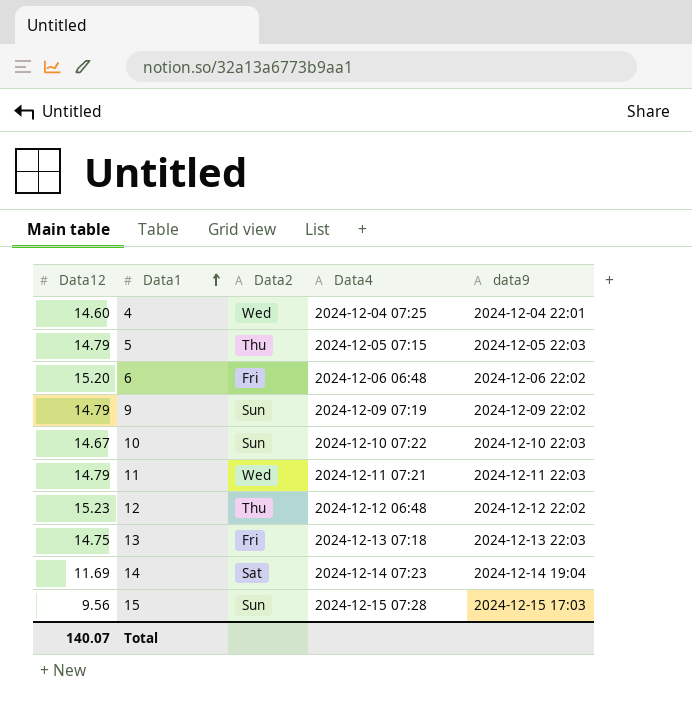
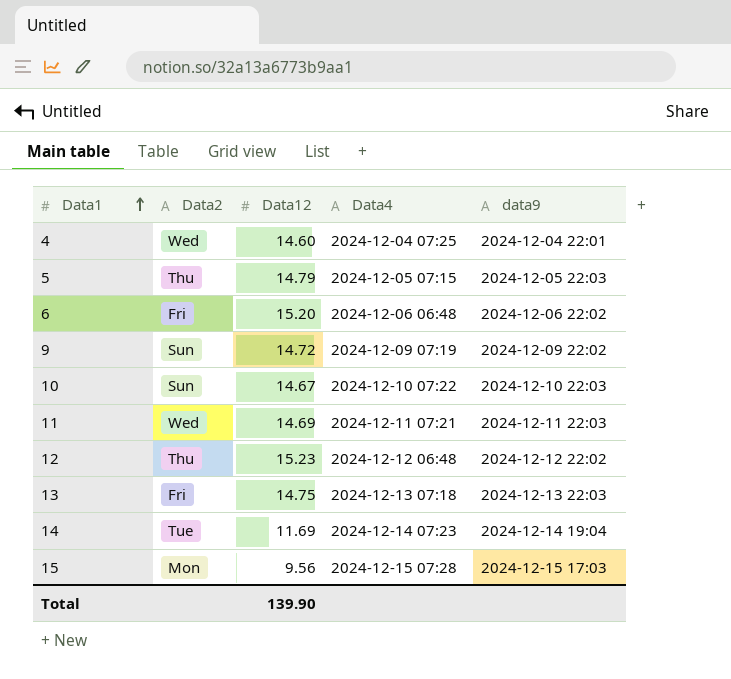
column Data12 | position: 1 -> 3
9 | Data12: 14.79 -> 14.72
11 | Data12: 14.79 -> 14.69
14 | Data2: Sat -> Tue
15 | Data2: Sun -> Mon
Total | Data12: 140.07 -> 139.90

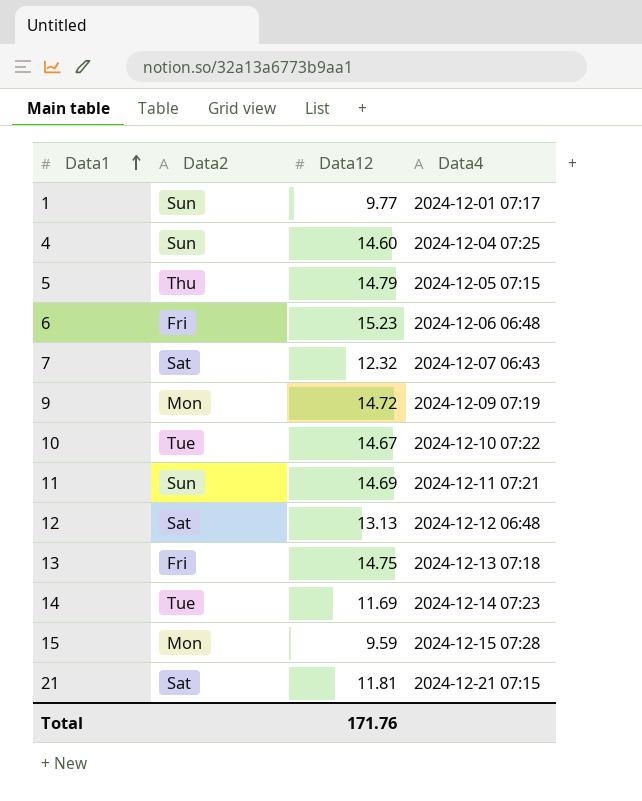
column data9 | position: 5 -> none
row 1: none -> Sun | 9.77 | 2024-12-01 07:17
4 | Data2: Wed -> Sun
6 | Data12: 15.20 -> 15.23
row 7: none -> Sat | 12.32 | 2024-12-07 06:43
9 | Data2: Sun -> Mon
10 | Data2: Sun -> Tue
11 | Data2: Wed -> Sun
12 | Data2: Thu -> Sat
12 | Data12: 15.23 -> 13.13
15 | Data12: 9.56 -> 9.59
row 21: none -> Sat | 11.81 | 2024-12-21 07:15
Total | Data12: 139.90 -> 171.76

